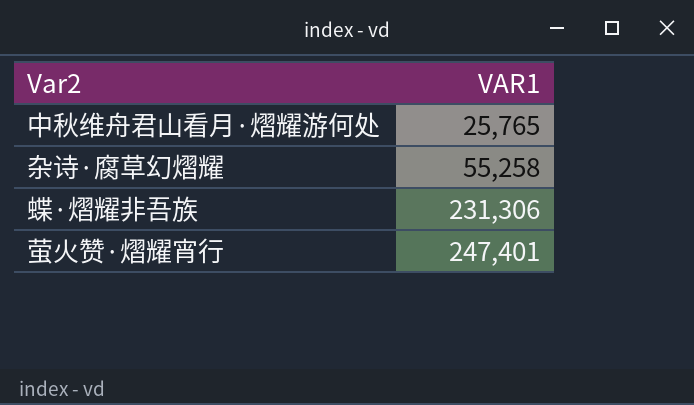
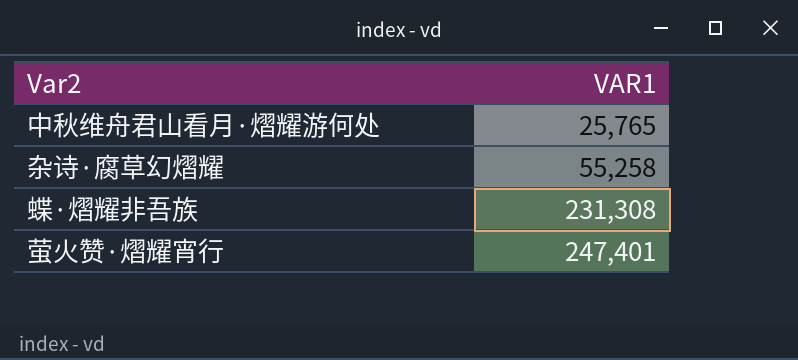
蝶·熠耀非吾族 | VAR1: 231,306 -> 231,308

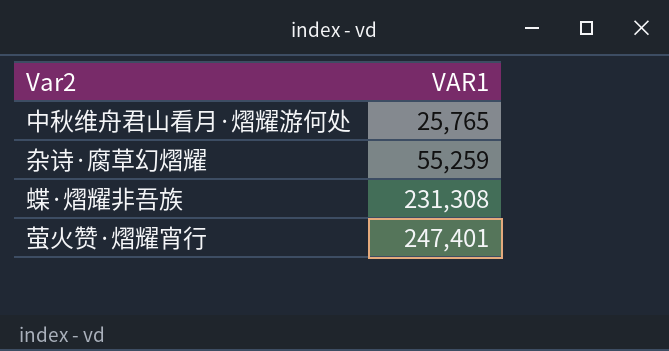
杂诗·腐草幻熠耀 | VAR1: 55,258 -> 55,259

